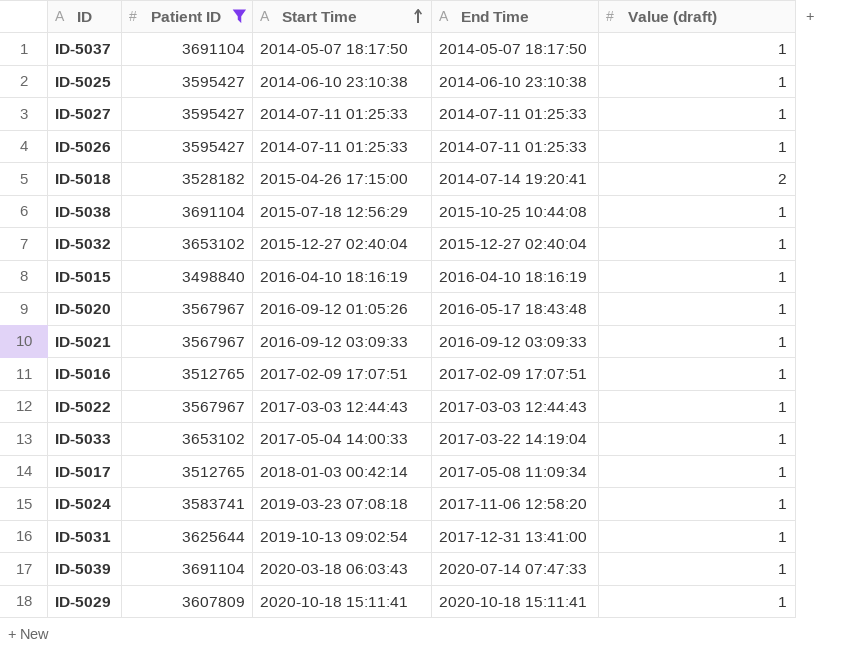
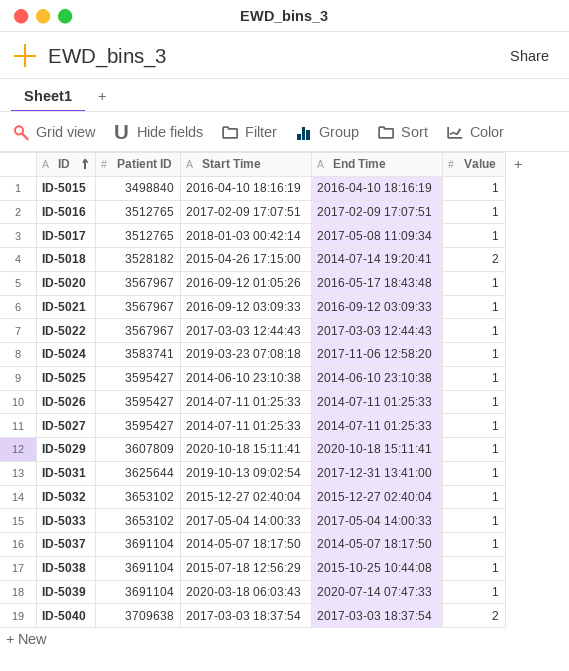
filter: Patient ID != 3709638 -> none
row order: Start Time ascending -> ID ascending
column name: Value (draft) -> Value
ID-5033 | End Time: 2017-03-22 14:19:04 -> 2017-05-04 14:00:33

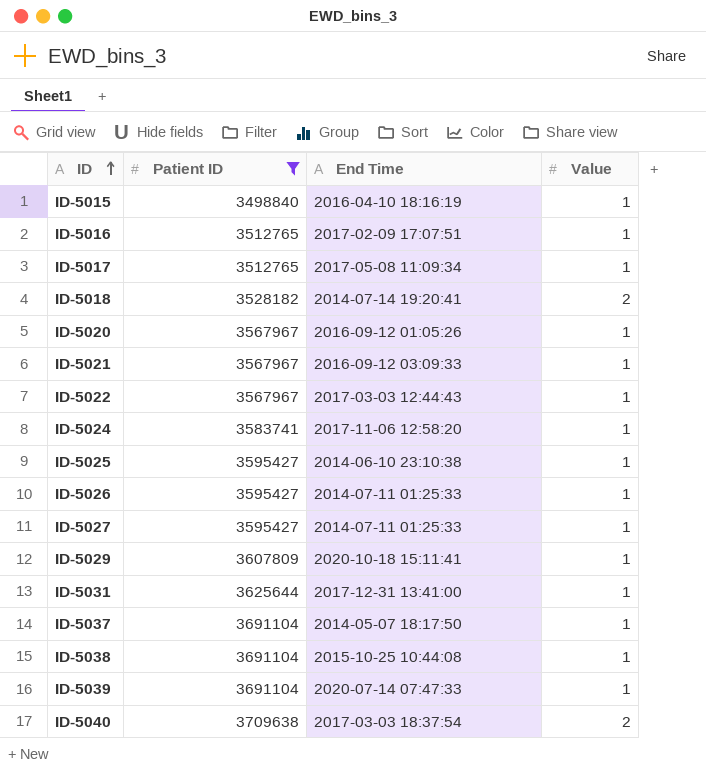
filter: none -> Patient ID != 3653102
column Start Time | position: 3 -> none
ID-5020 | End Time: 2016-05-17 18:43:48 -> 2016-09-12 01:05:26

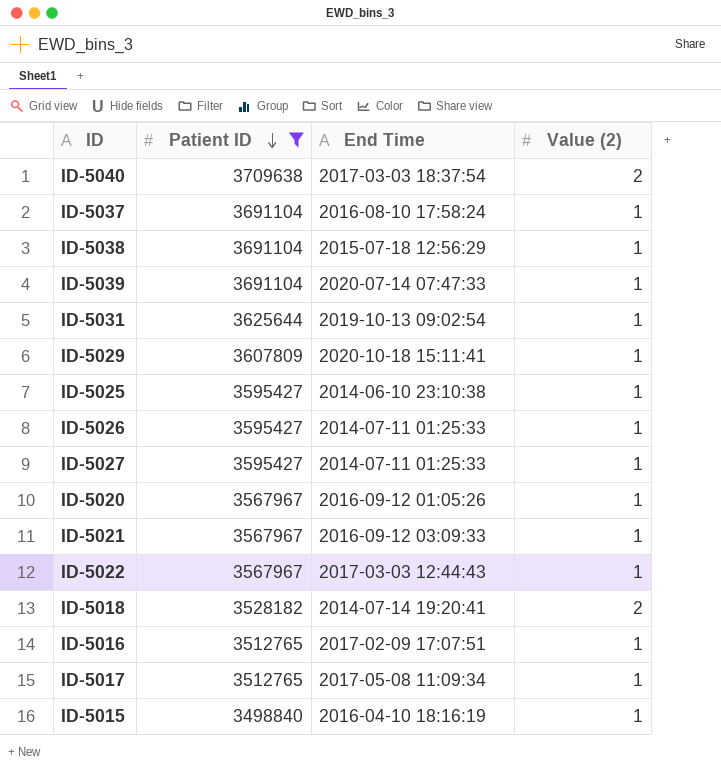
row order: ID ascending -> Patient ID descending
column name: Value -> Value (2)
row ID-5024: 3583741 | 2017-11-06 12:58:20 | 1 -> none
ID-5037 | End Time: 2014-05-07 18:17:50 -> 2016-08-10 17:58:24
ID-5038 | End Time: 2015-10-25 10:44:08 -> 2015-07-18 12:56:29
ID-5031 | End Time: 2017-12-31 13:41:00 -> 2019-10-13 09:02:54

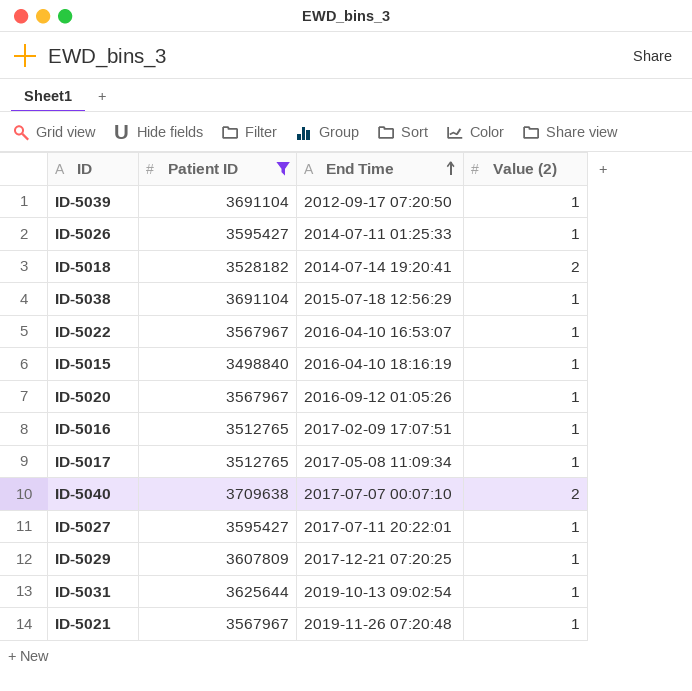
row order: Patient ID descending -> End Time ascending
row ID-5037: 3691104 | 2016-08-10 17:58:24 | 1 -> none
row ID-5025: 3595427 | 2014-06-10 23:10:38 | 1 -> none
ID-5039 | End Time: 2020-07-14 07:47:33 -> 2012-09-17 07:20:50
ID-5022 | End Time: 2017-03-03 12:44:43 -> 2016-04-10 16:53:07
ID-5040 | End Time: 2017-03-03 18:37:54 -> 2017-07-07 00:07:10
ID-5027 | End Time: 2014-07-11 01:25:33 -> 2017-07-11 20:22:01
ID-5029 | End Time: 2020-10-18 15:11:41 -> 2017-12-21 07:20:25
ID-5021 | End Time: 2016-09-12 03:09:33 -> 2019-11-26 07:20:48

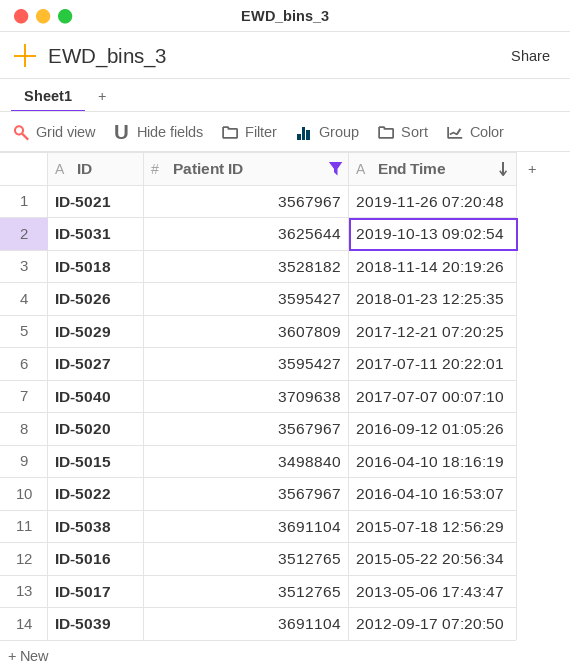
row order: End Time ascending -> End Time descending
column Value (2) | position: 4 -> none
ID-5018 | End Time: 2014-07-14 19:20:41 -> 2018-11-14 20:19:26
ID-5026 | End Time: 2014-07-11 01:25:33 -> 2018-01-23 12:25:35
ID-5016 | End Time: 2017-02-09 17:07:51 -> 2015-05-22 20:56:34
ID-5017 | End Time: 2017-05-08 11:09:34 -> 2013-05-06 17:43:47

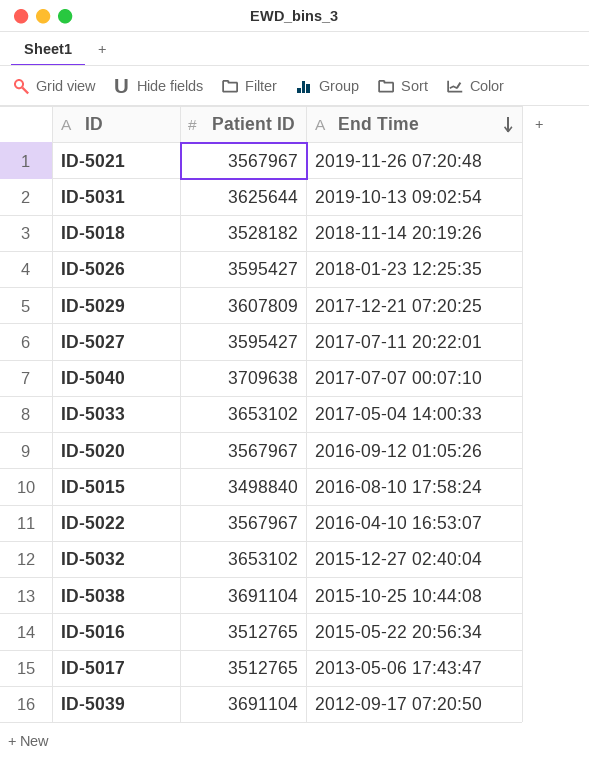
filter: Patient ID != 3653102 -> none
ID-5015 | End Time: 2016-04-10 18:16:19 -> 2016-08-10 17:58:24
ID-5038 | End Time: 2015-07-18 12:56:29 -> 2015-10-25 10:44:08

